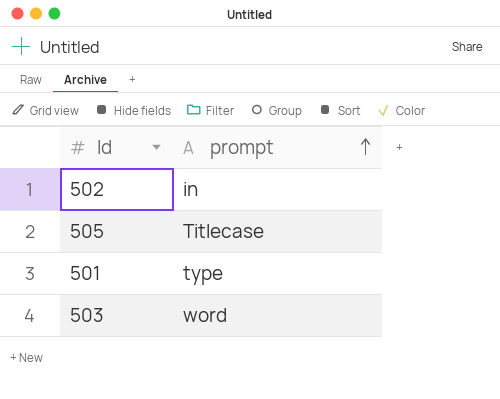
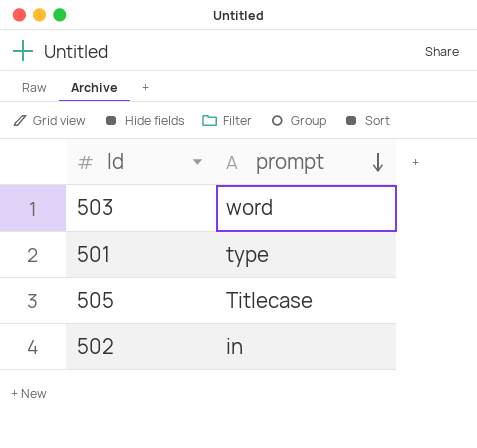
row order: prompt ascending -> prompt descending

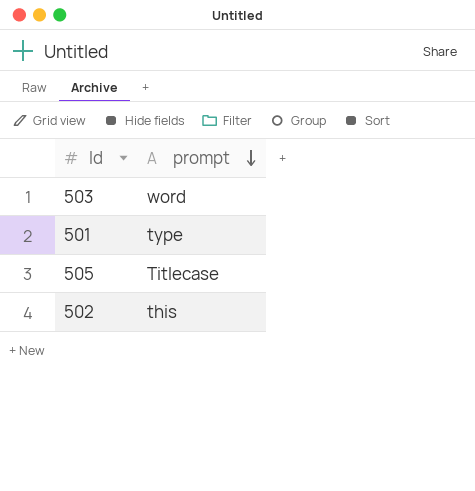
502 | prompt: in -> this

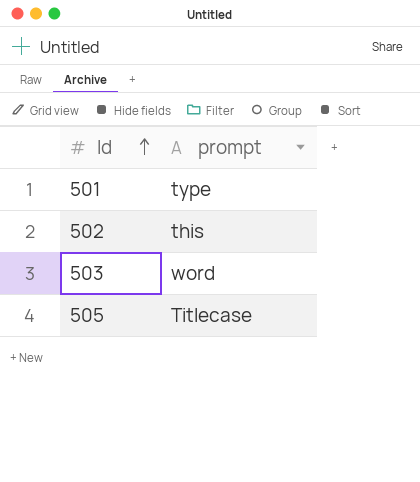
row order: prompt descending -> Id ascending

